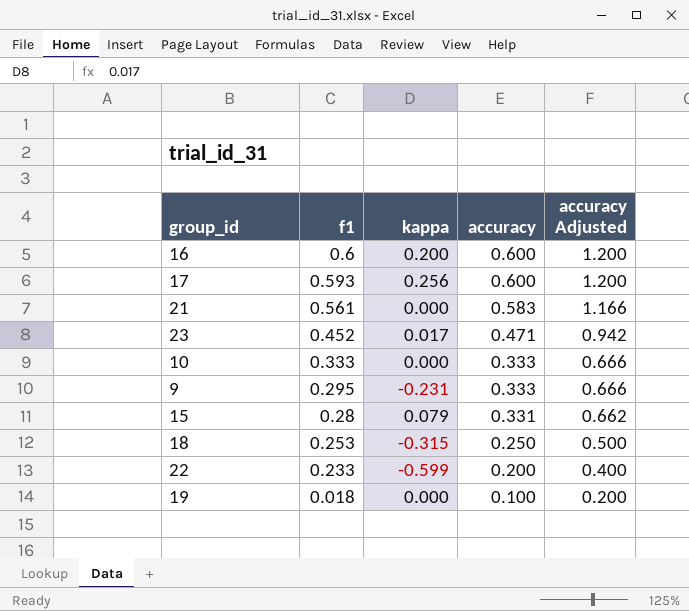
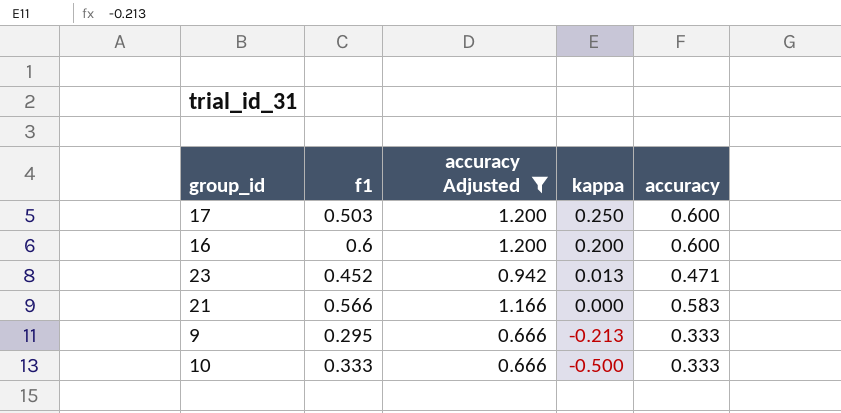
filter: none -> accuracy Adjusted >= 0.666
row order: f1 descending -> kappa descending
column accuracy Adjusted | position: 5 -> 3
17 | f1: 0.593 -> 0.503
17 | kappa: 0.256 -> 0.250
23 | kappa: 0.017 -> 0.013
21 | f1: 0.561 -> 0.566
9 | kappa: -0.231 -> -0.213
10 | kappa: 0.000 -> -0.500

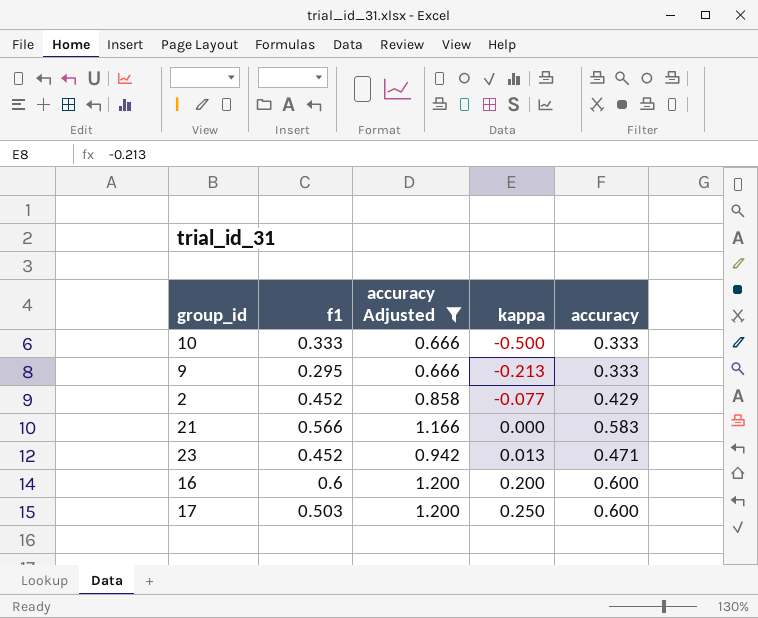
row order: kappa descending -> kappa ascending
row 2: none -> 0.452 | 0.858 | -0.077 | 0.429

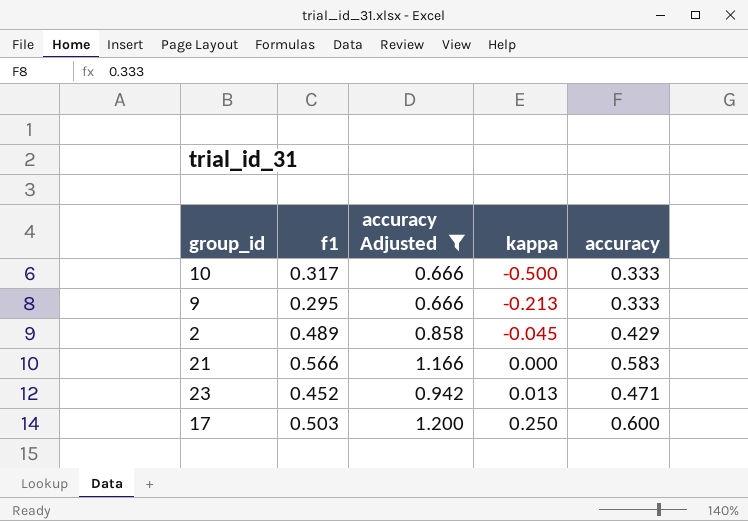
row 16: 0.6 | 1.200 | 0.200 | 0.600 -> none
10 | f1: 0.333 -> 0.317
2 | f1: 0.452 -> 0.489
2 | kappa: -0.077 -> -0.045

